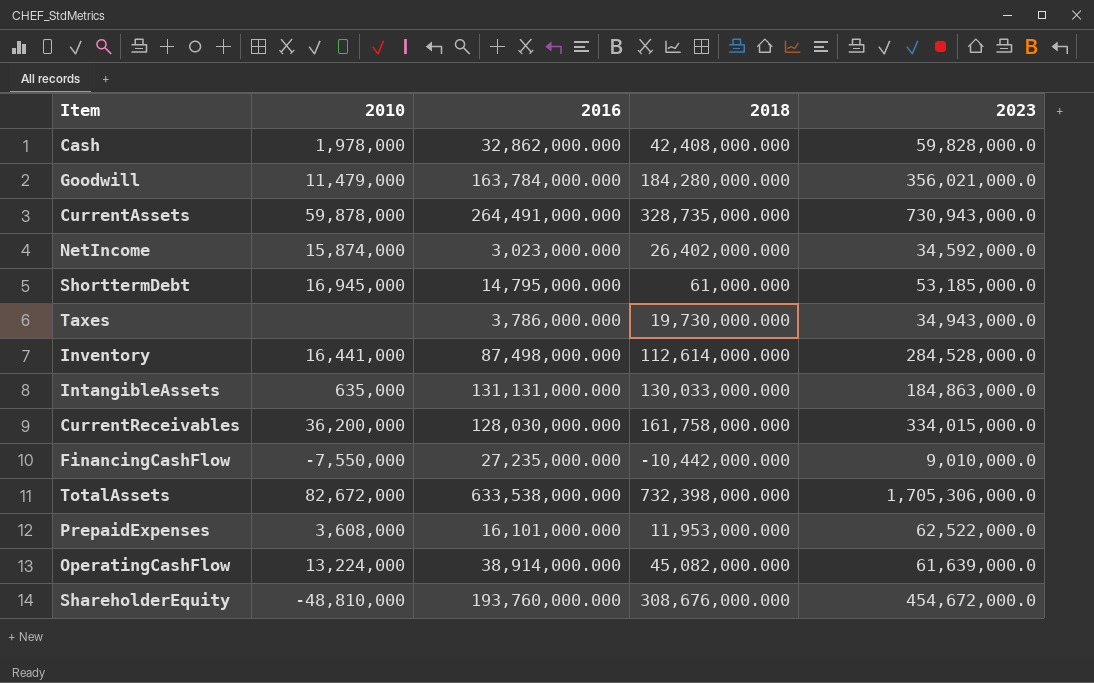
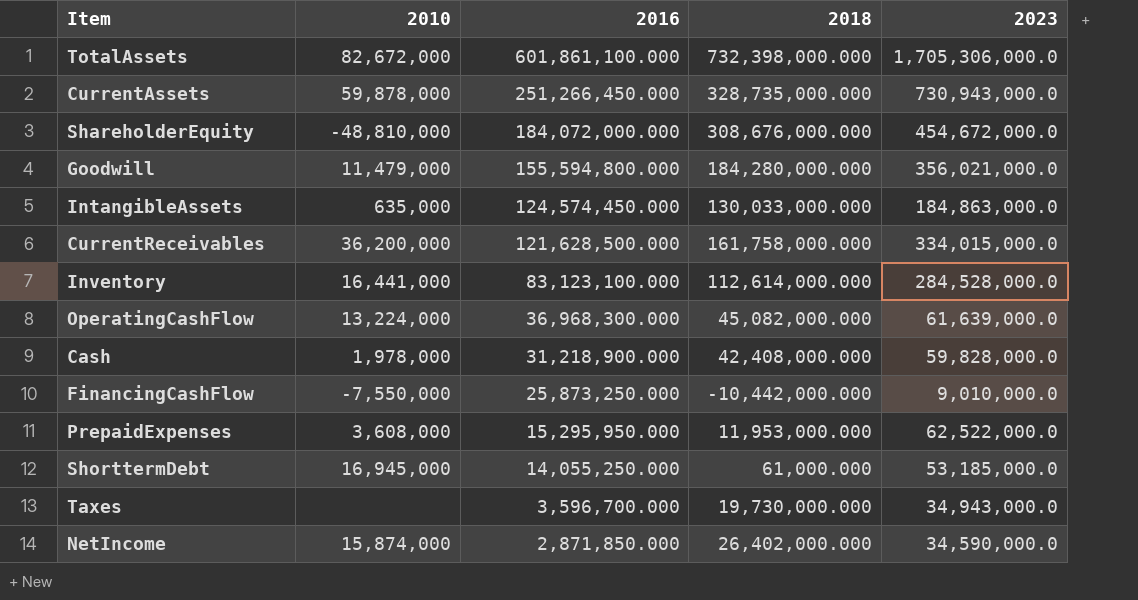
row order: none -> 2016 descending
TotalAssets | 2016: 633,538,000.000 -> 601,861,100.000
CurrentAssets | 2016: 264,491,000.000 -> 251,266,450.000
ShareholderEquity | 2016: 193,760,000.000 -> 184,072,000.000
Goodwill | 2016: 163,784,000.000 -> 155,594,800.000
IntangibleAssets | 2016: 131,131,000.000 -> 124,574,450.000
CurrentReceivables | 2016: 128,030,000.000 -> 121,628,500.000
Inventory | 2016: 87,498,000.000 -> 83,123,100.000
OperatingCashFlow | 2016: 38,914,000.000 -> 36,968,300.000
Cash | 2016: 32,862,000.000 -> 31,218,900.000
FinancingCashFlow | 2016: 27,235,000.000 -> 25,873,250.000
PrepaidExpenses | 2016: 16,101,000.000 -> 15,295,950.000
ShorttermDebt | 2016: 14,795,000.000 -> 14,055,250.000
Taxes | 2016: 3,786,000.000 -> 3,596,700.000
NetIncome | 2016: 3,023,000.000 -> 2,871,850.000
NetIncome | 2023: 34,592,000.0 -> 34,590,000.0

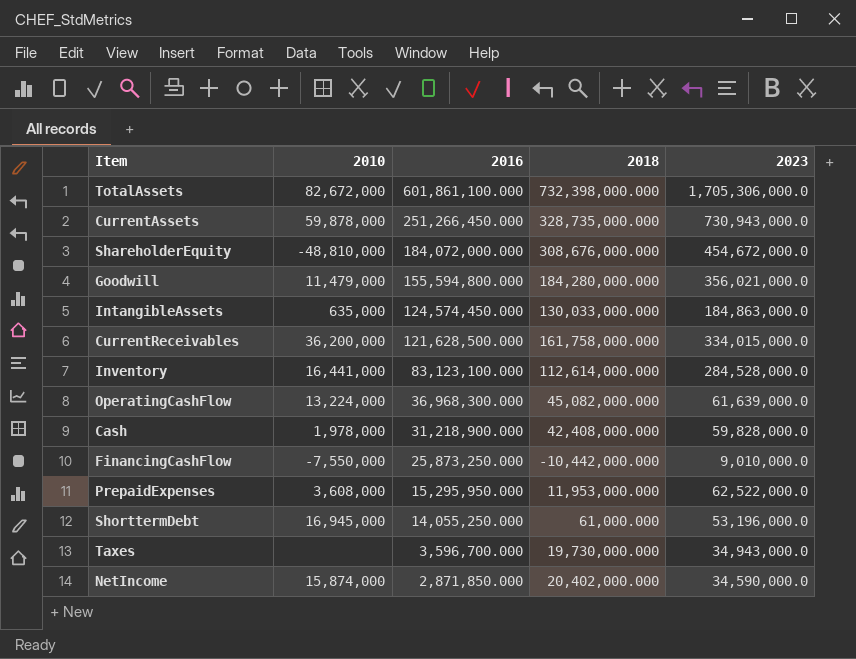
ShorttermDebt | 2023: 53,185,000.0 -> 53,196,000.0
NetIncome | 2018: 26,402,000.000 -> 20,402,000.000

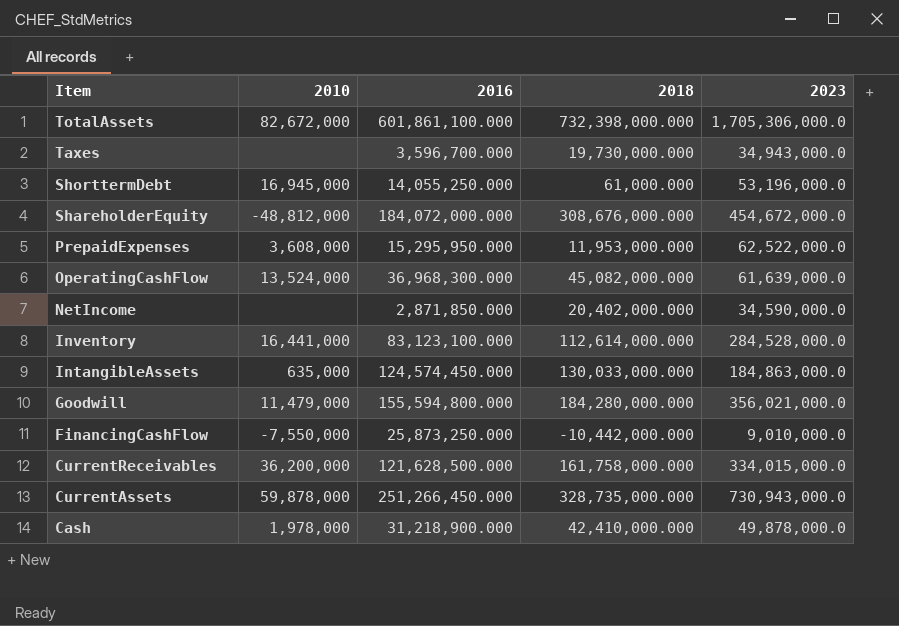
row order: 2016 descending -> Item descending
ShareholderEquity | 2010: -48,810,000 -> -48,812,000
OperatingCashFlow | 2010: 13,224,000 -> 13,524,000
NetIncome | 2010: 15,874,000 -> none
Cash | 2018: 42,408,000.000 -> 42,410,000.000
Cash | 2023: 59,828,000.0 -> 49,878,000.0

